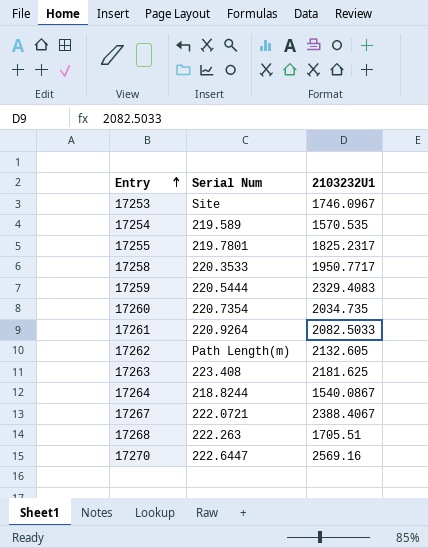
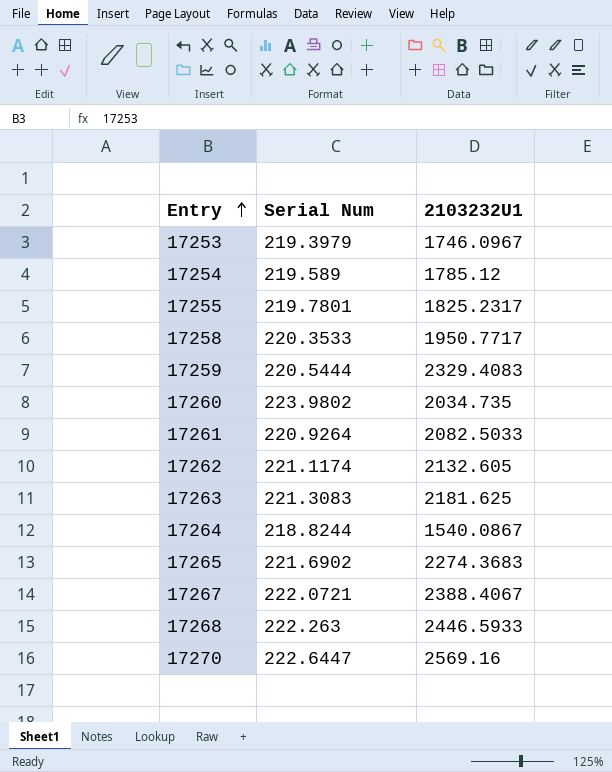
17253 | Serial Num: Site -> 219.3979
17254 | 2103232U1: 1570.535 -> 1785.12
17260 | Serial Num: 220.7354 -> 223.9802
17262 | Serial Num: Path Length(m) -> 221.1174
17263 | Serial Num: 223.408 -> 221.3083
row 17265: none -> 221.6902 | 2274.3683
17268 | 2103232U1: 1705.51 -> 2446.5933

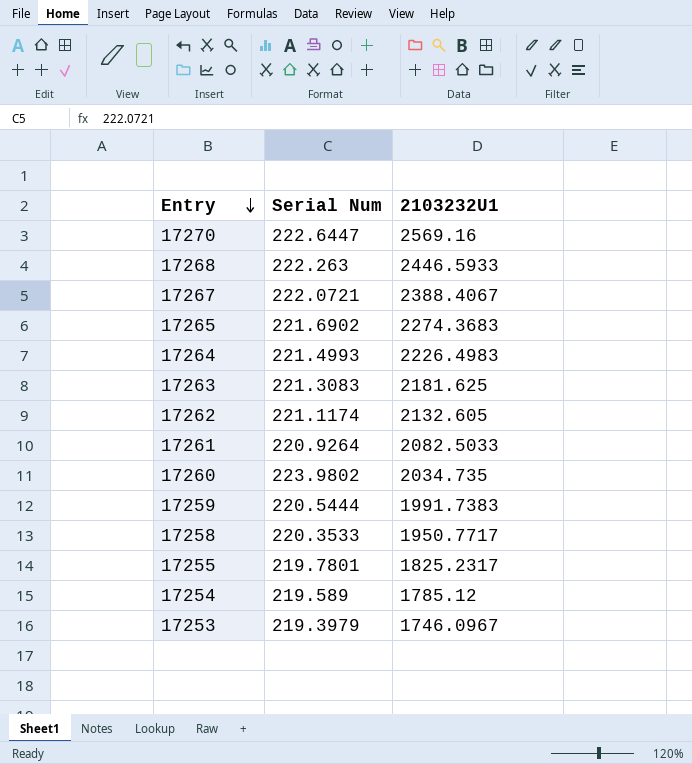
row order: Entry ascending -> Entry descending
17264 | Serial Num: 218.8244 -> 221.4993
17264 | 2103232U1: 1540.0867 -> 2226.4983
17259 | 2103232U1: 2329.4083 -> 1991.7383

